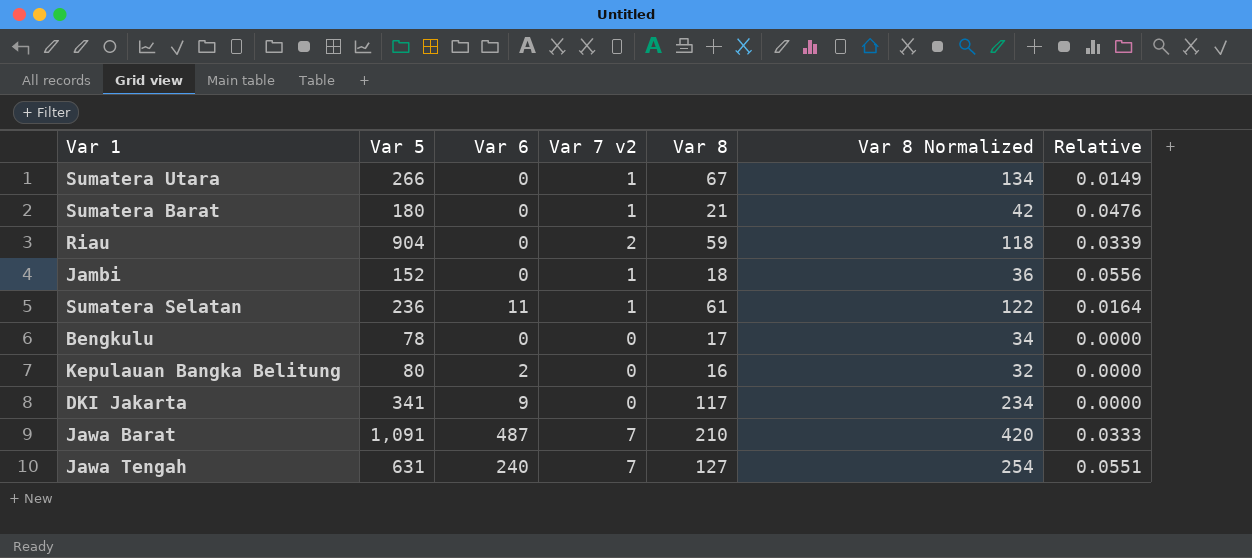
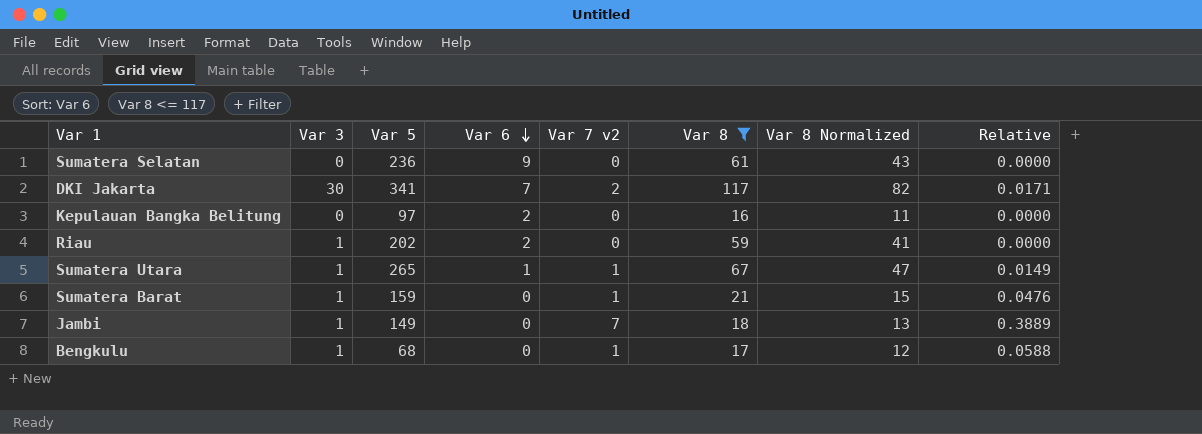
filter: none -> Var 8 <= 117
row order: none -> Var 6 descending
column Var 3 | position: none -> 2
column Var 8 Normalized | formula: [Var 8] * 2 -> [Var 8] * 0.7
Sumatera Selatan | Var 6: 11 -> 9
Sumatera Selatan | Var 7 v2: 1 -> 0
Sumatera Selatan | Relative: 0.0164 -> 0.0000
DKI Jakarta | Var 6: 9 -> 7
DKI Jakarta | Var 7 v2: 0 -> 2
DKI Jakarta | Relative: 0.0000 -> 0.0171
Kepulauan Bangka Belitung | Var 5: 80 -> 97
Riau | Var 5: 904 -> 202
Riau | Var 6: 0 -> 2
Riau | Var 7 v2: 2 -> 0
Riau | Relative: 0.0339 -> 0.0000
Sumatera Utara | Var 5: 266 -> 265
Sumatera Utara | Var 6: 0 -> 1
Sumatera Barat | Var 5: 180 -> 159
Jambi | Var 5: 152 -> 149
Jambi | Var 7 v2: 1 -> 7
Jambi | Relative: 0.0556 -> 0.3889
Bengkulu | Var 5: 78 -> 68
Bengkulu | Var 7 v2: 0 -> 1
Bengkulu | Relative: 0.0000 -> 0.0588

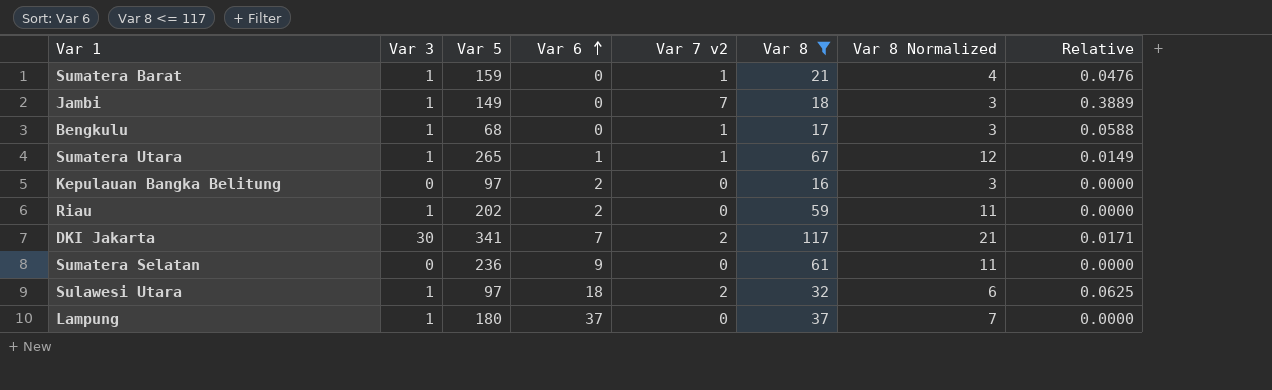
row order: Var 6 descending -> Var 6 ascending
column Var 8 Normalized | formula: [Var 8] * 0.7 -> [Var 8] * 0.18
row Sulawesi Utara: none -> 1 | 97 | 18 | 2 | 32 | 6 | 0.0625
row Lampung: none -> 1 | 180 | 37 | 0 | 37 | 7 | 0.0000

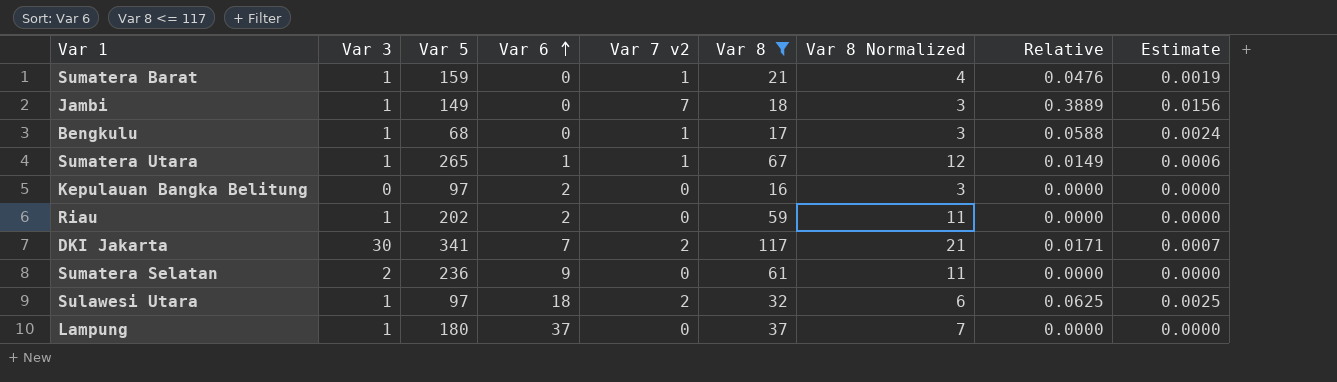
column Estimate | formula: none -> [Relative] * 0.04
Sumatera Selatan | Var 3: 0 -> 2

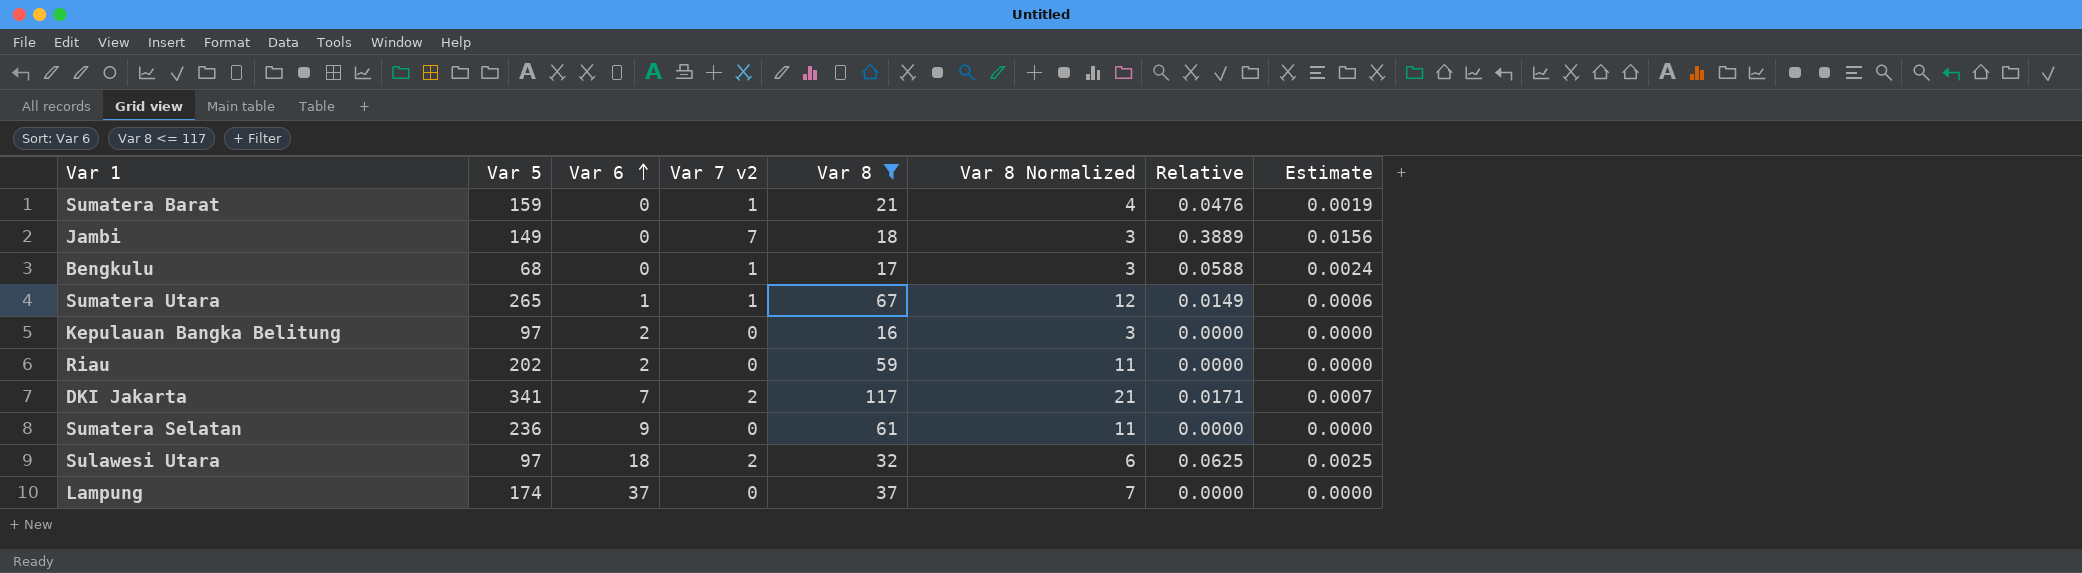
column Var 3 | position: 2 -> none
Lampung | Var 5: 180 -> 174

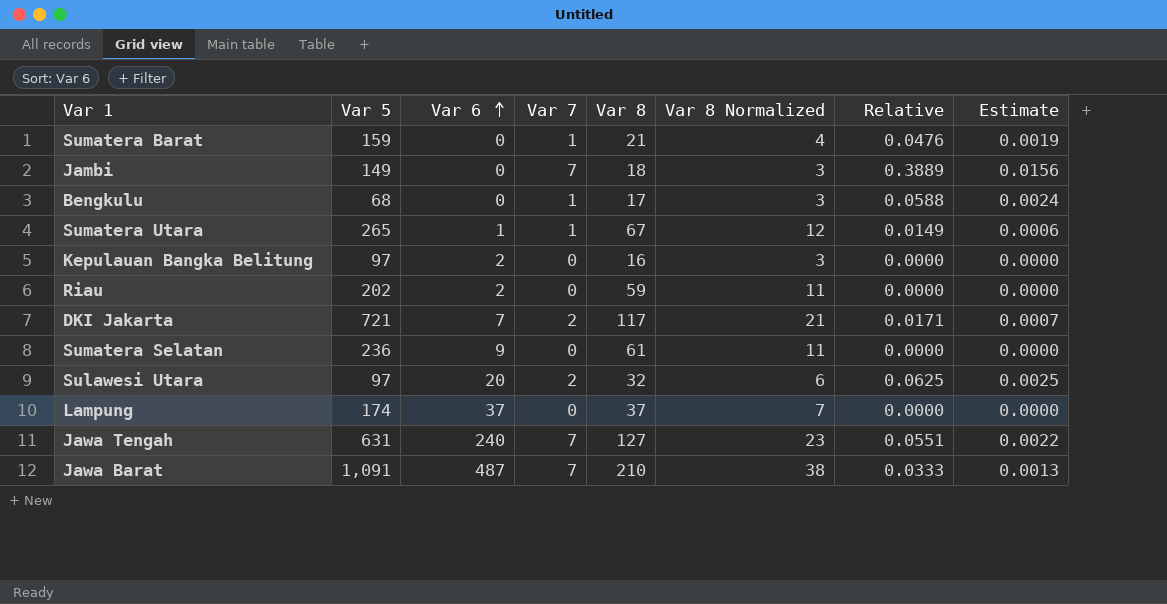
filter: Var 8 <= 117 -> none
column name: Var 7 v2 -> Var 7
DKI Jakarta | Var 5: 341 -> 721
Sulawesi Utara | Var 6: 18 -> 20

